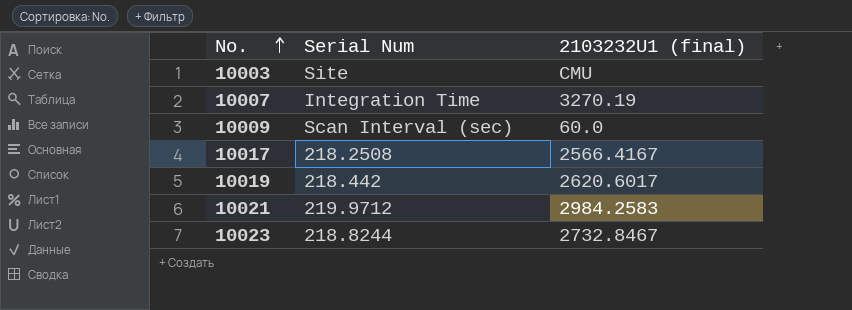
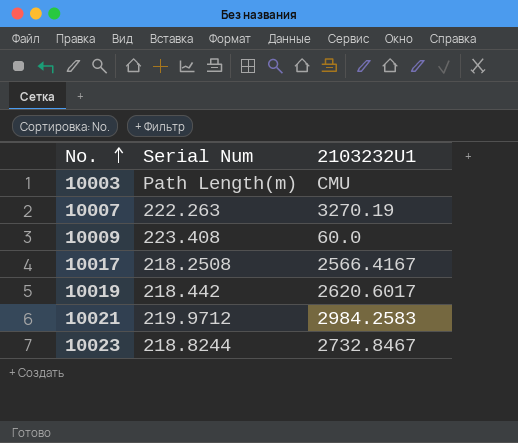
column name: 2103232U1 (final) -> 2103232U1
10003 | Serial Num: Site -> Path Length(m)
10007 | Serial Num: Integration Time -> 222.263
10009 | Serial Num: Scan Interval (sec) -> 223.408

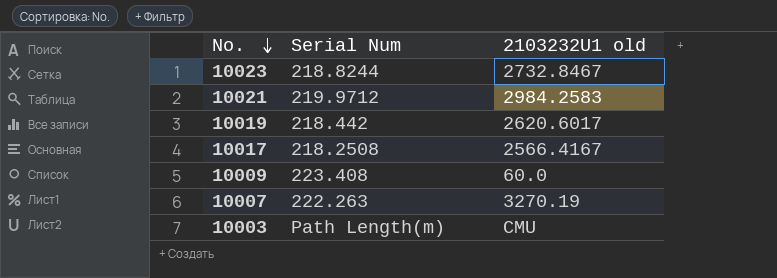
row order: No. ascending -> No. descending
column name: 2103232U1 -> 2103232U1 old

